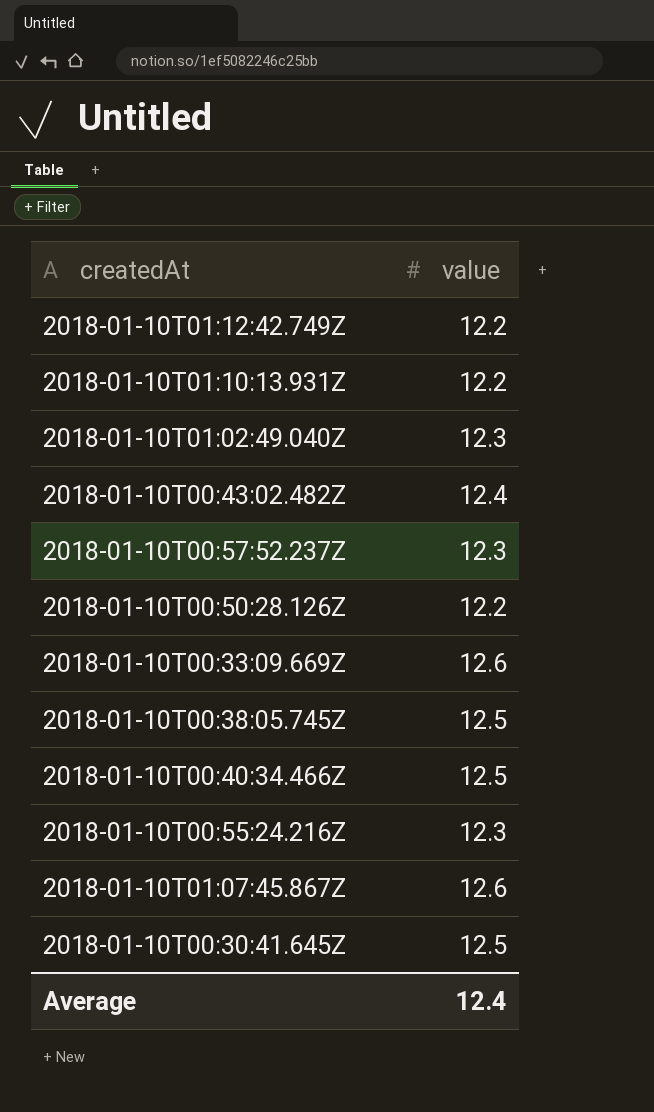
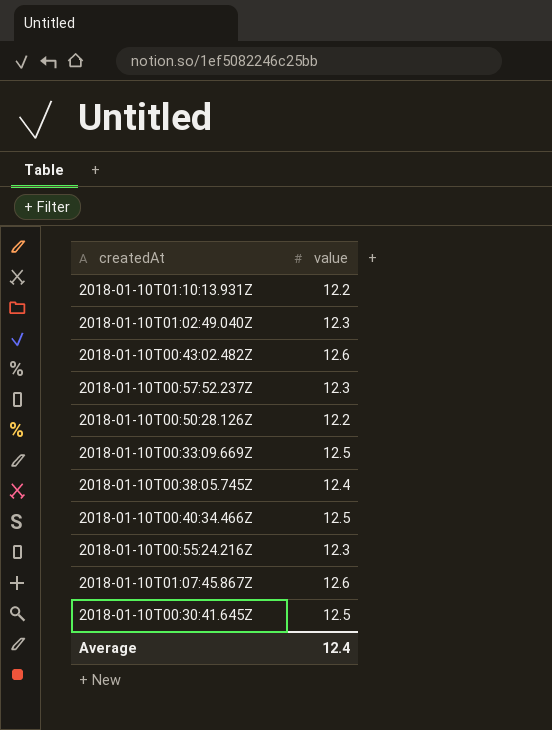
row 2018-01-10T01:12:42.749Z: 12.2 -> none
2018-01-10T00:43:02.482Z | value: 12.4 -> 12.6
2018-01-10T00:33:09.669Z | value: 12.6 -> 12.5
2018-01-10T00:38:05.745Z | value: 12.5 -> 12.4

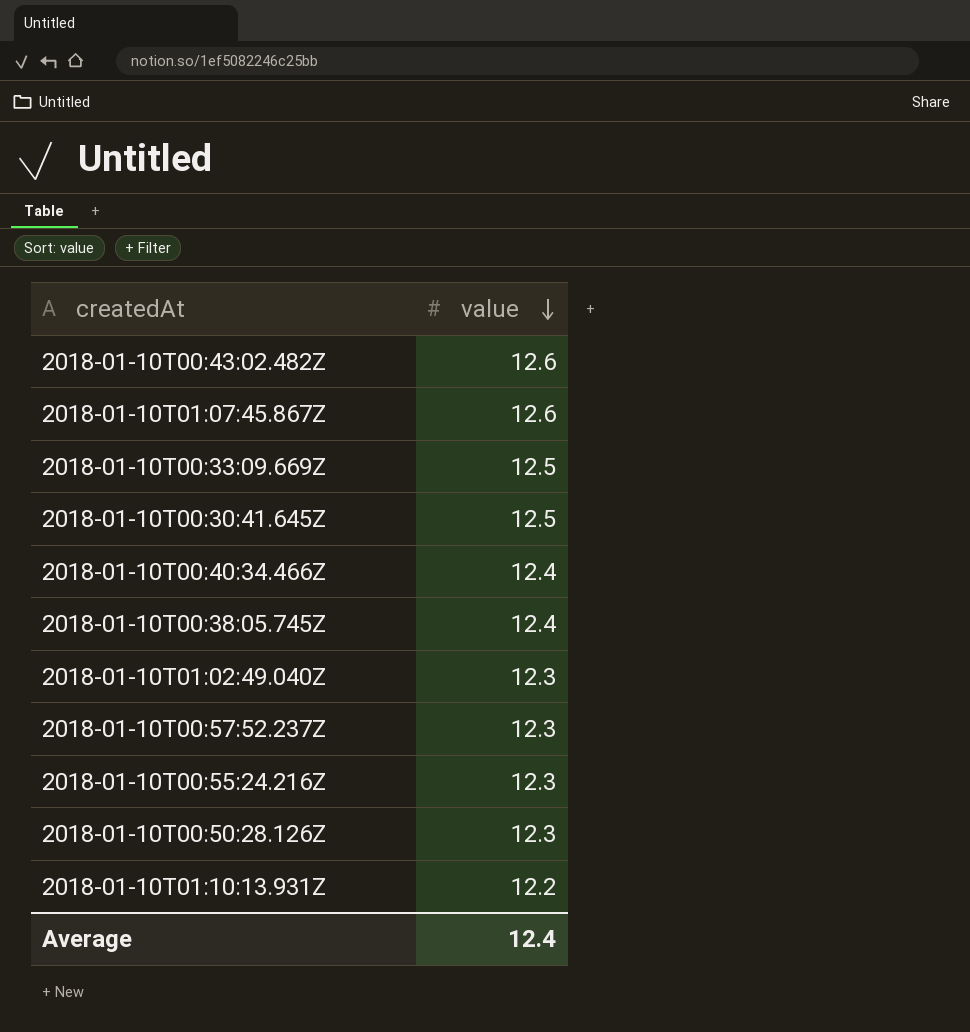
row order: none -> value descending
2018-01-10T00:40:34.466Z | value: 12.5 -> 12.4
2018-01-10T00:50:28.126Z | value: 12.2 -> 12.3

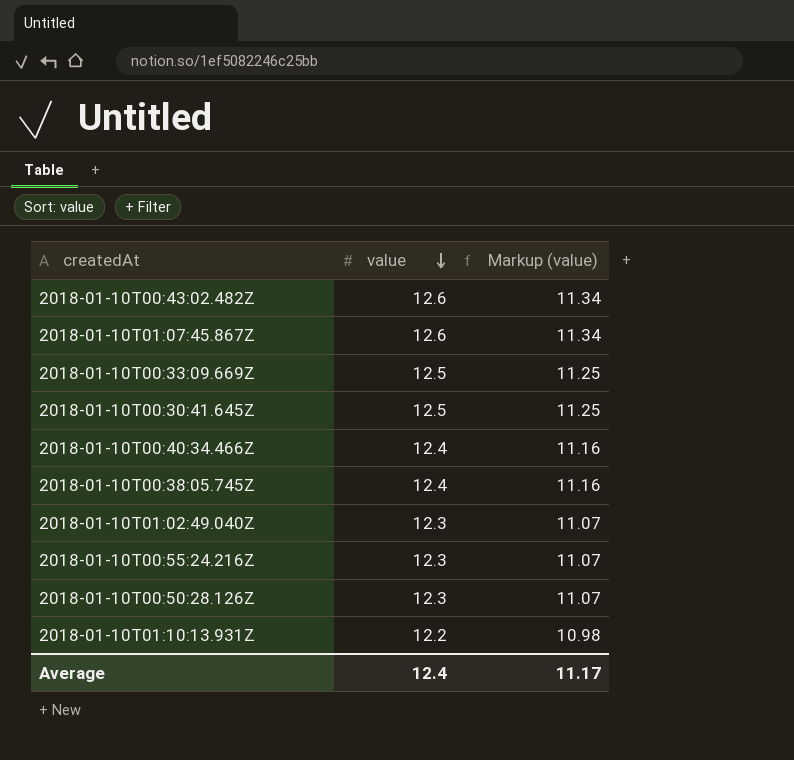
column Markup (value) | formula: none -> [value] * 0.9
row 2018-01-10T00:57:52.237Z: 12.3 -> none

